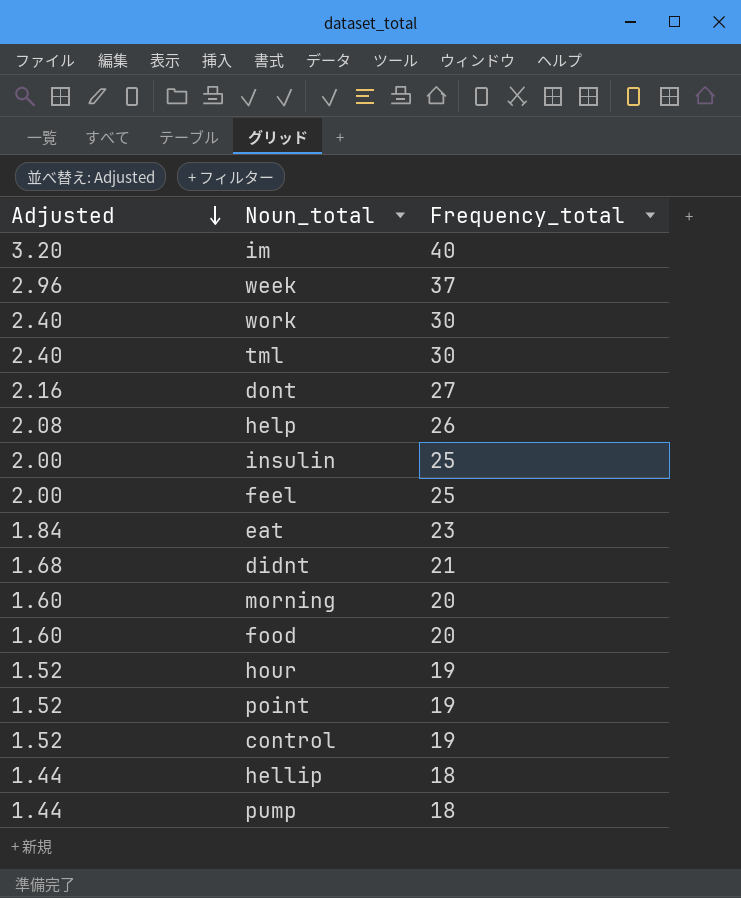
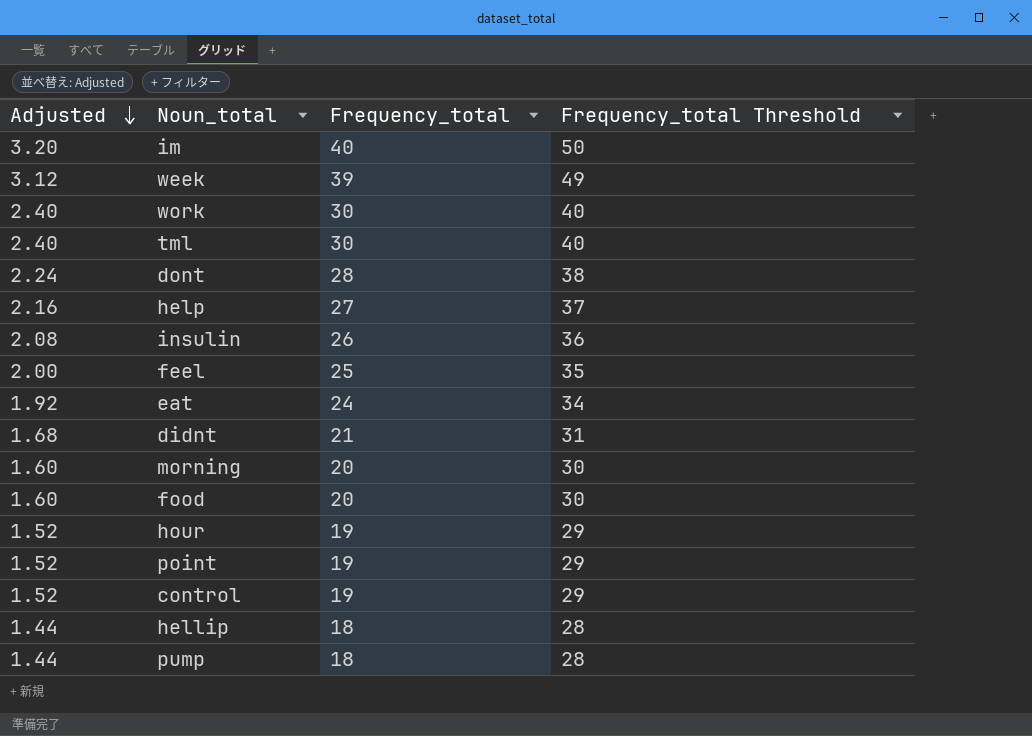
column Frequency_total Threshold | formula: none -> [Frequency_total] + 10
week | Adjusted: 2.96 -> 3.12
week | Frequency_total: 37 -> 39
dont | Adjusted: 2.16 -> 2.24
dont | Frequency_total: 27 -> 28
help | Adjusted: 2.08 -> 2.16
help | Frequency_total: 26 -> 27
insulin | Adjusted: 2.00 -> 2.08
insulin | Frequency_total: 25 -> 26
eat | Adjusted: 1.84 -> 1.92
eat | Frequency_total: 23 -> 24

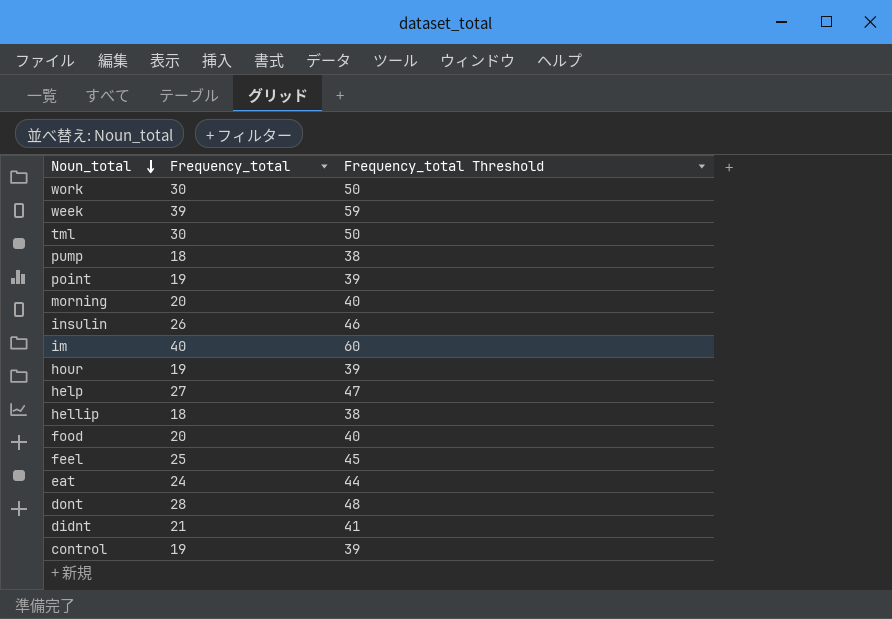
row order: Adjusted descending -> Noun_total descending
column Adjusted | formula: [Frequency_total] * 0.08 -> none
column Frequency_total Threshold | formula: [Frequency_total] + 10 -> [Frequency_total] + 20

